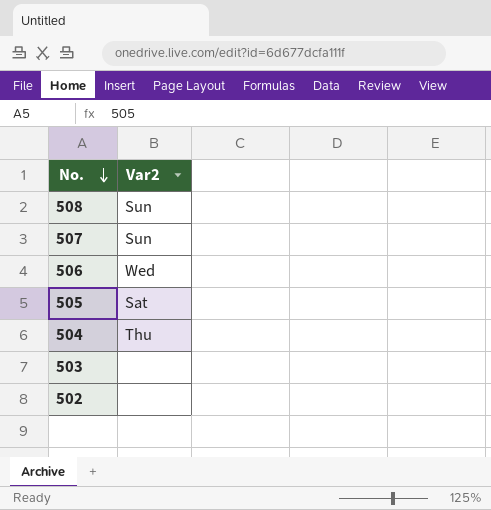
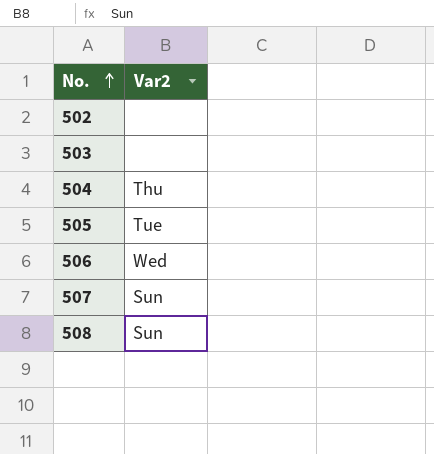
row order: No. descending -> No. ascending
505 | Var2: Sat -> Tue

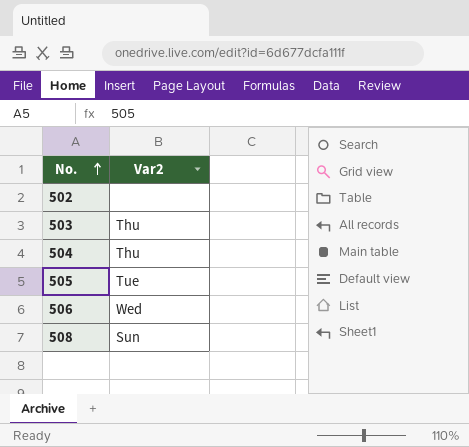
row 507: Sun -> none
503 | Var2: none -> Thu

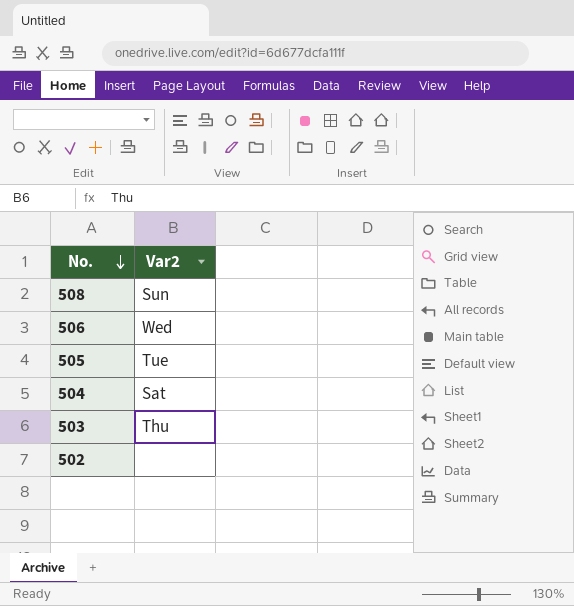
row order: No. ascending -> No. descending
504 | Var2: Thu -> Sat

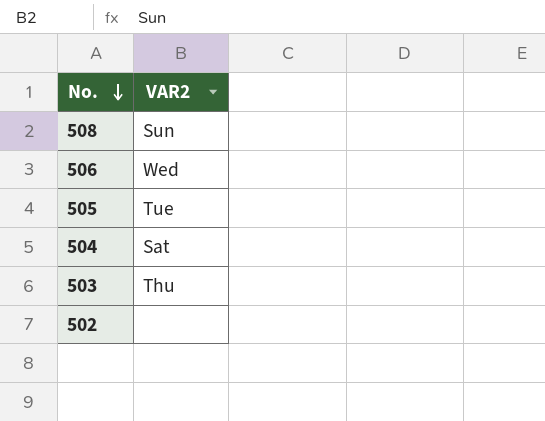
column name: Var2 -> VAR2

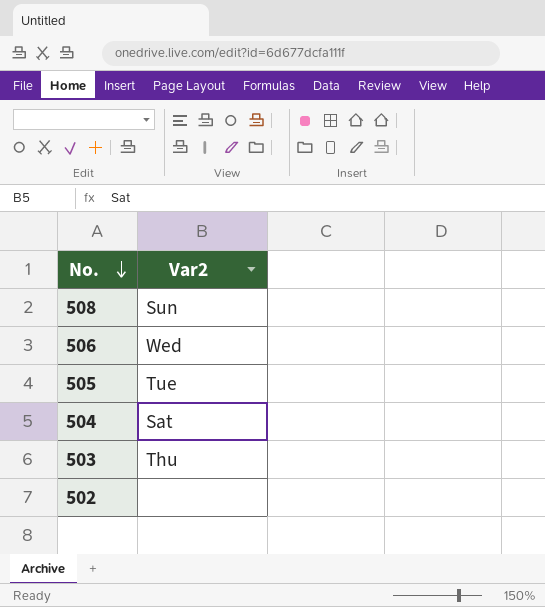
column name: VAR2 -> Var2

